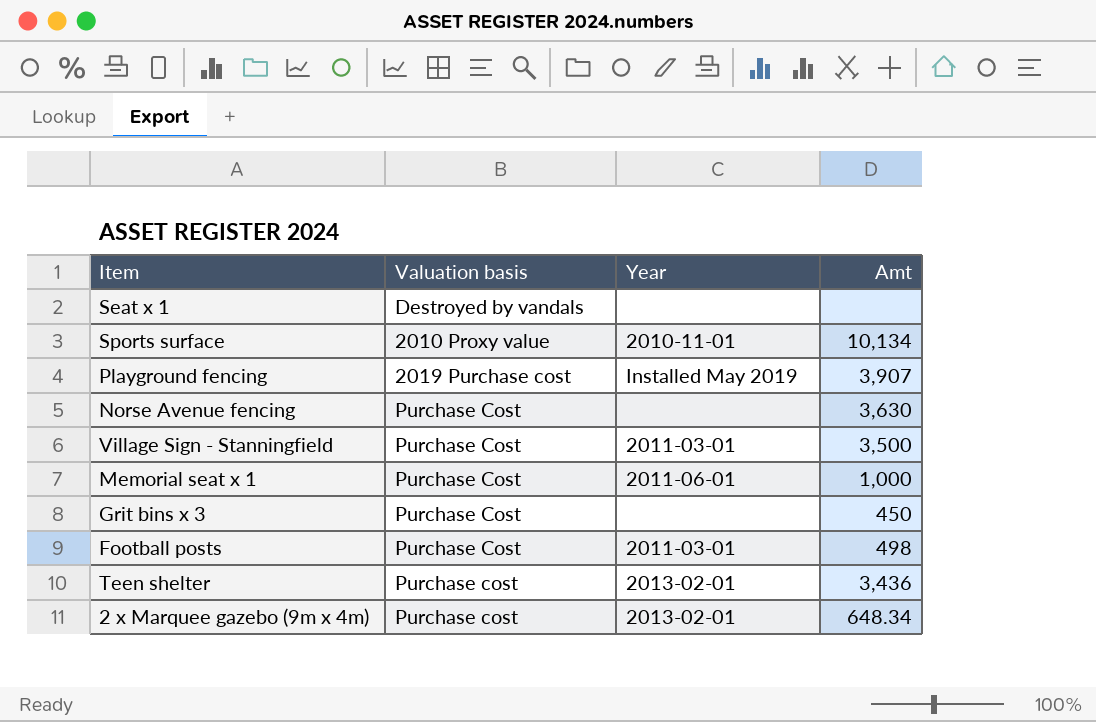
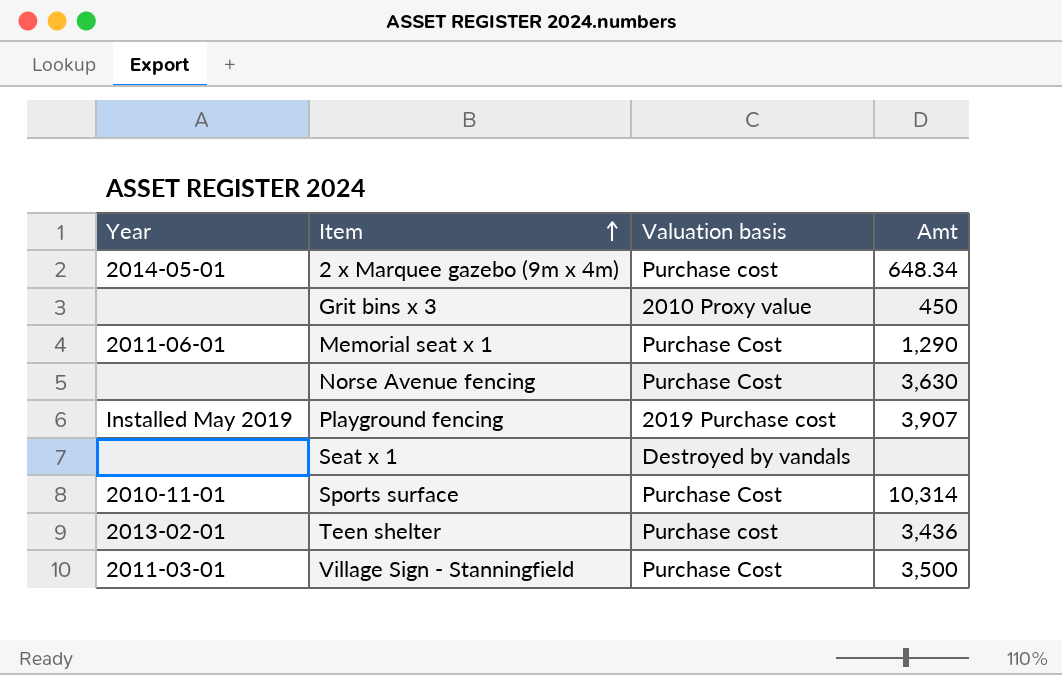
row order: none -> Item ascending
column Year | position: 3 -> 1
row Football posts: Purchase Cost | 2011-03-01 | 498 -> none
2 x Marquee gazebo (9m x 4m) | Year: 2013-02-01 -> 2014-05-01
Grit bins x 3 | Valuation basis: Purchase Cost -> 2010 Proxy value
Memorial seat x 1 | Amt: 1,000 -> 1,290
Sports surface | Valuation basis: 2010 Proxy value -> Purchase Cost
Sports surface | Amt: 10,134 -> 10,314

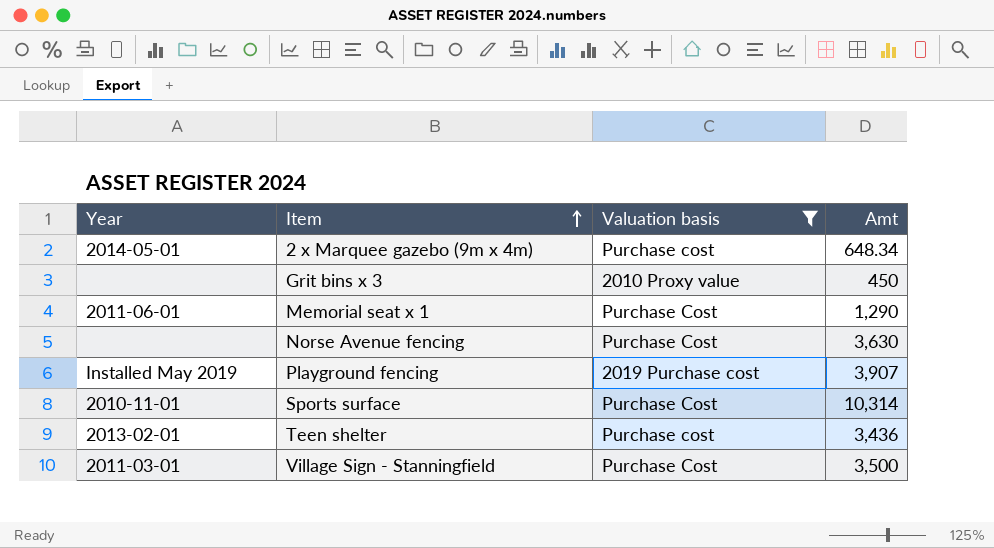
filter: none -> Valuation basis != Destroyed by vandals

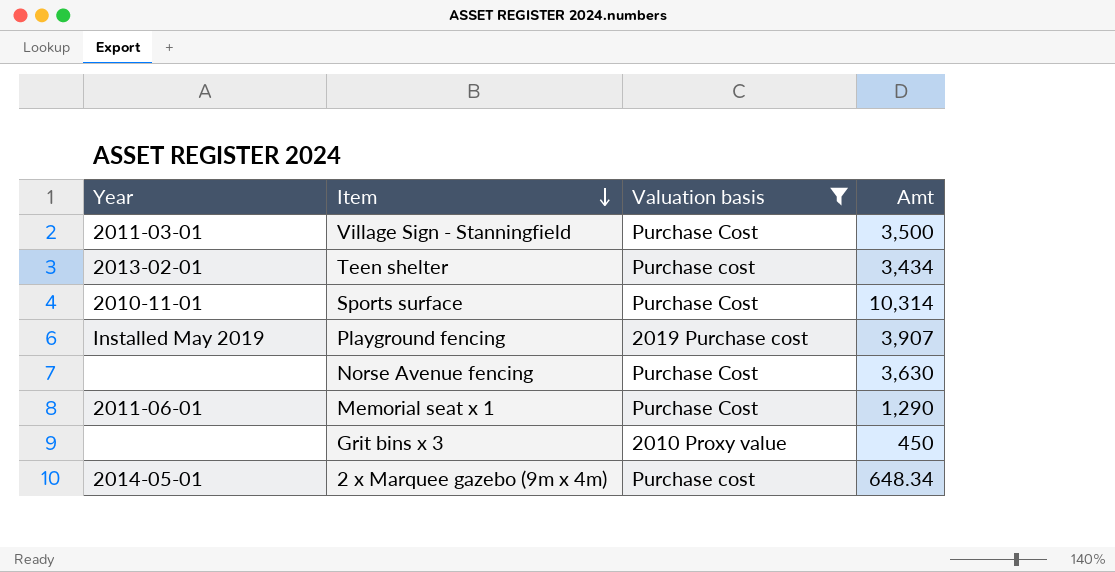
row order: Item ascending -> Item descending
Teen shelter | Amt: 3,436 -> 3,434

